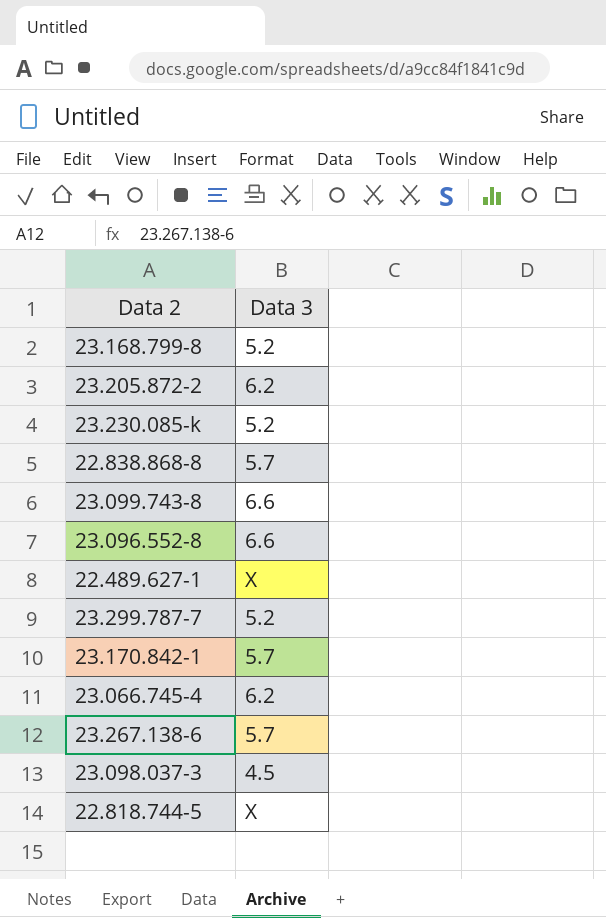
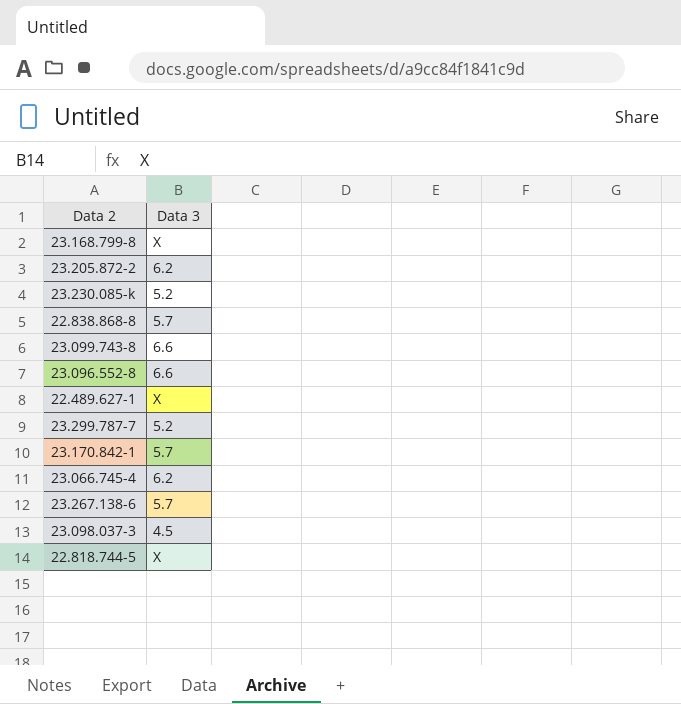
23.168.799-8 | Data 3: 5.2 -> X

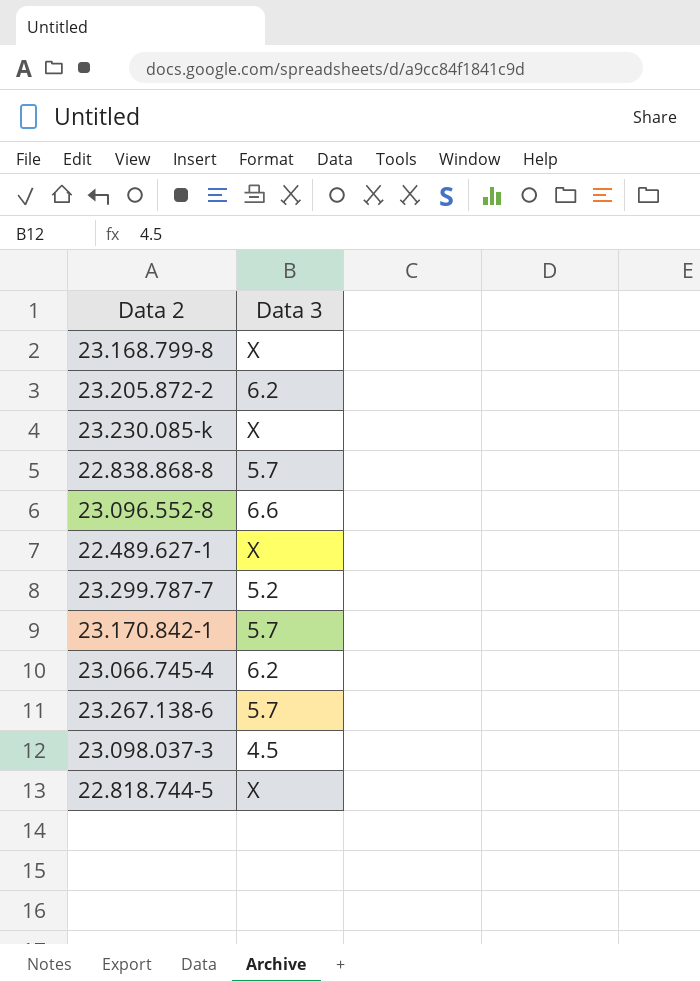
row 23.099.743-8: 6.6 -> none
23.230.085-k | Data 3: 5.2 -> X

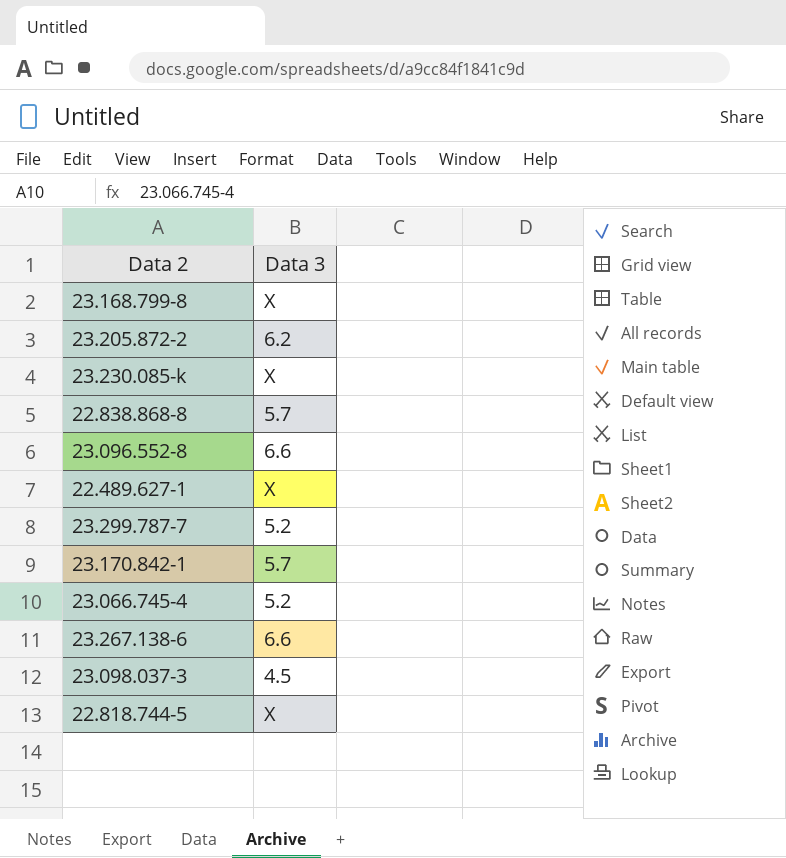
23.066.745-4 | Data 3: 6.2 -> 5.2
23.267.138-6 | Data 3: 5.7 -> 6.6

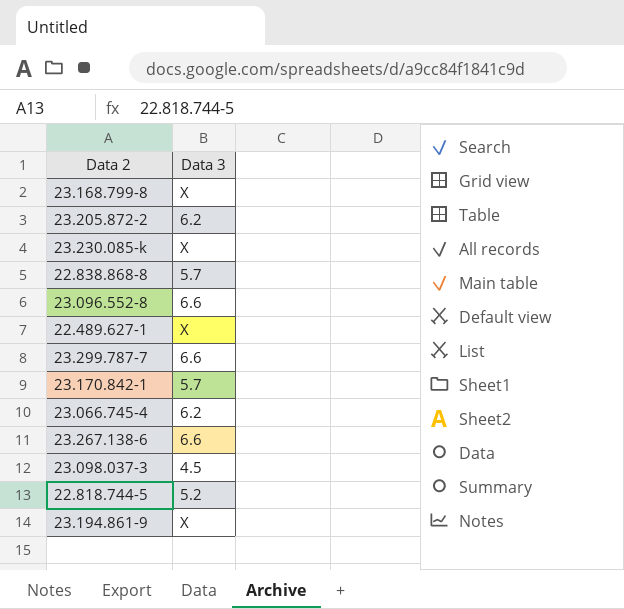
23.299.787-7 | Data 3: 5.2 -> 6.6
23.066.745-4 | Data 3: 5.2 -> 6.2
22.818.744-5 | Data 3: X -> 5.2
row 23.194.861-9: none -> X

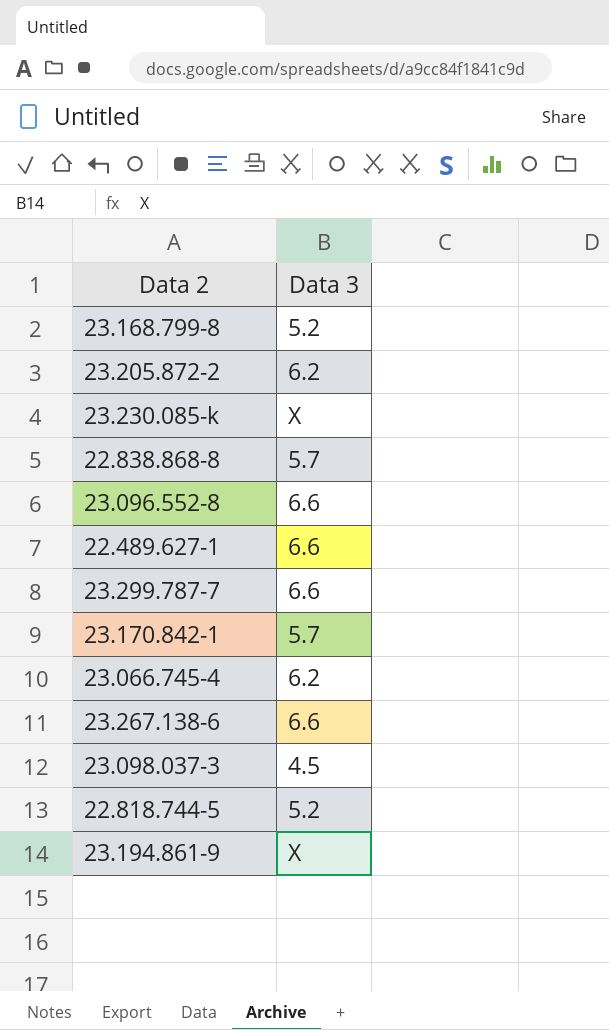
23.168.799-8 | Data 3: X -> 5.2
22.489.627-1 | Data 3: X -> 6.6

